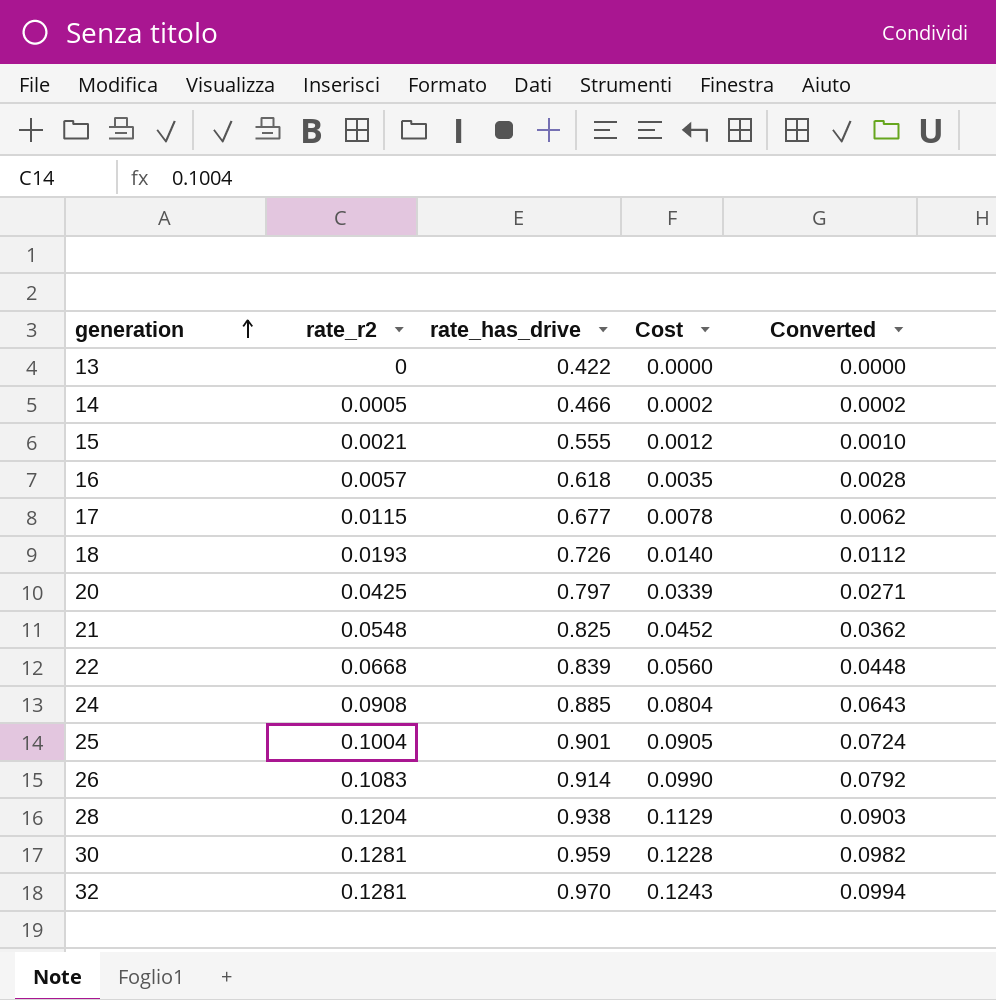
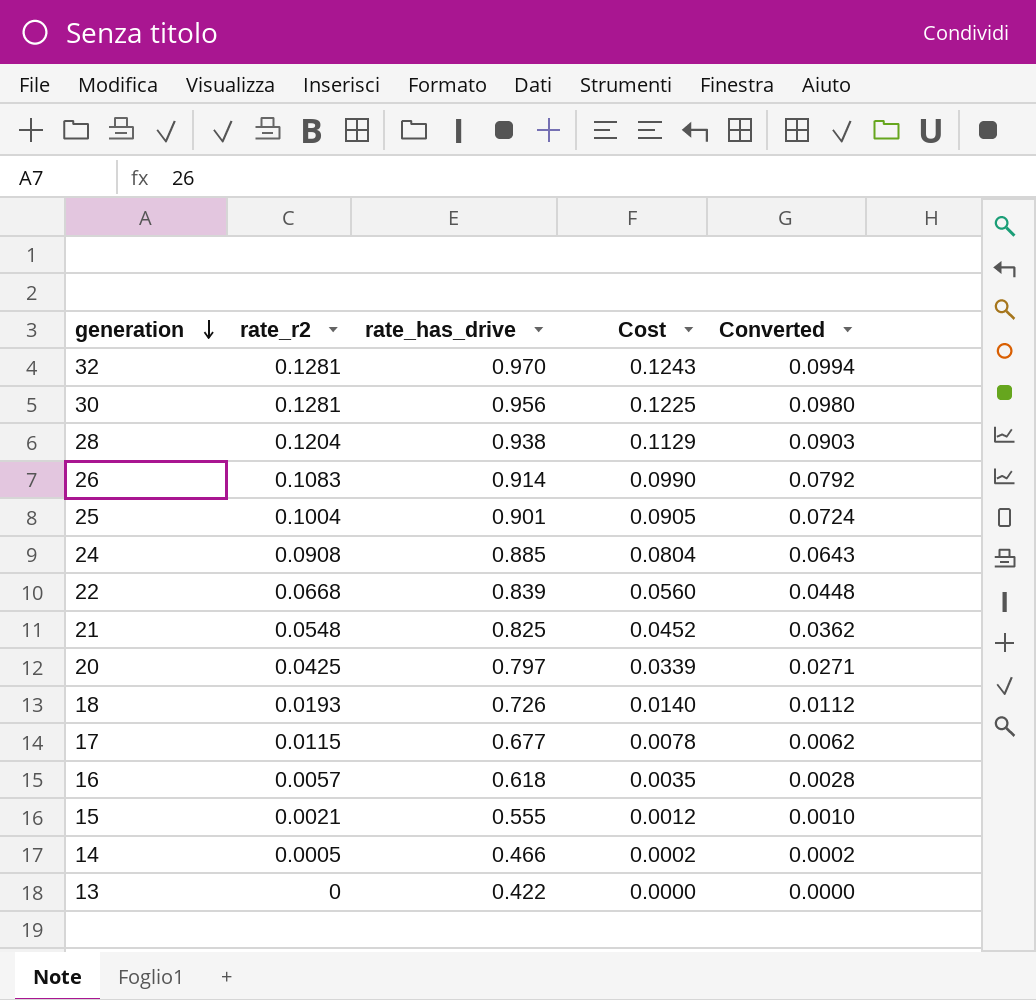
row order: generation ascending -> generation descending
30 | rate_has_drive: 0.959 -> 0.956
30 | Cost: 0.1228 -> 0.1225
30 | Converted: 0.0982 -> 0.0980

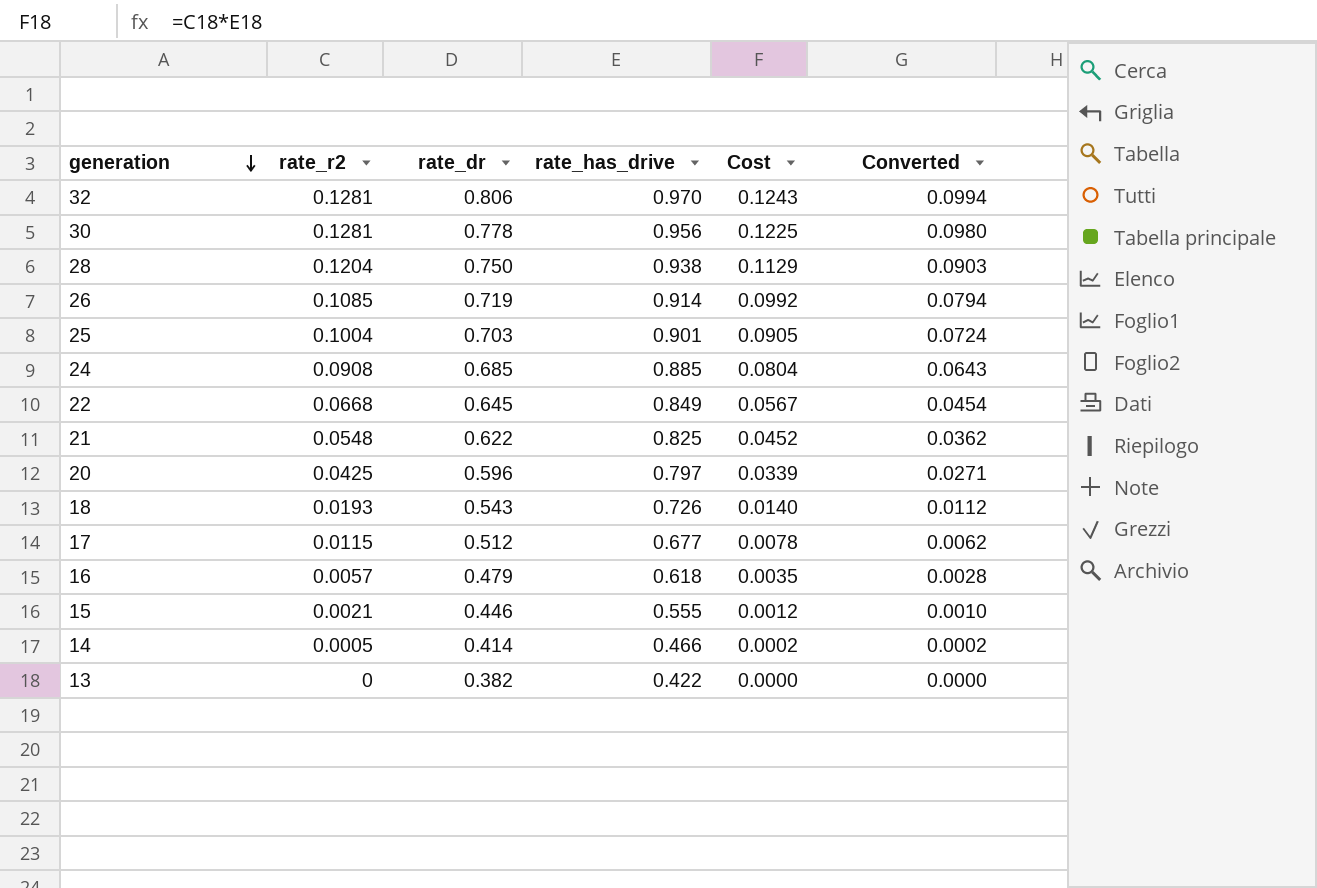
column rate_dr | position: none -> 3
26 | rate_r2: 0.1083 -> 0.1085
26 | Cost: 0.0990 -> 0.0992
26 | Converted: 0.0792 -> 0.0794
22 | rate_has_drive: 0.839 -> 0.849
22 | Cost: 0.0560 -> 0.0567
22 | Converted: 0.0448 -> 0.0454

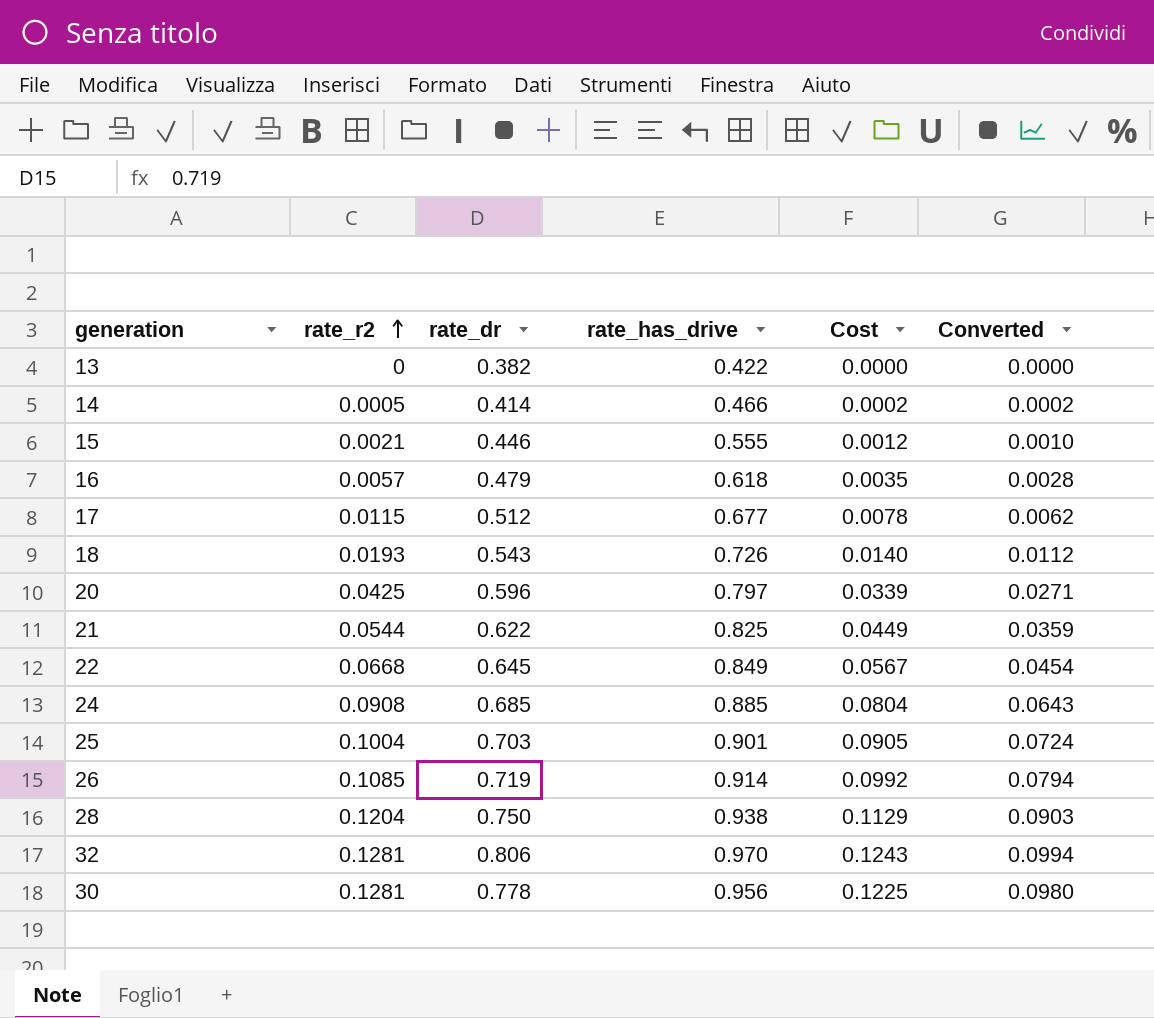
row order: generation descending -> rate_r2 ascending
21 | rate_r2: 0.0548 -> 0.0544
21 | Cost: 0.0452 -> 0.0449
21 | Converted: 0.0362 -> 0.0359

